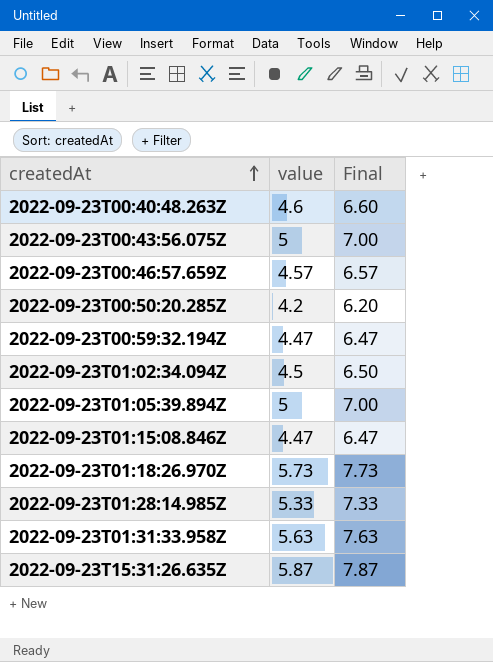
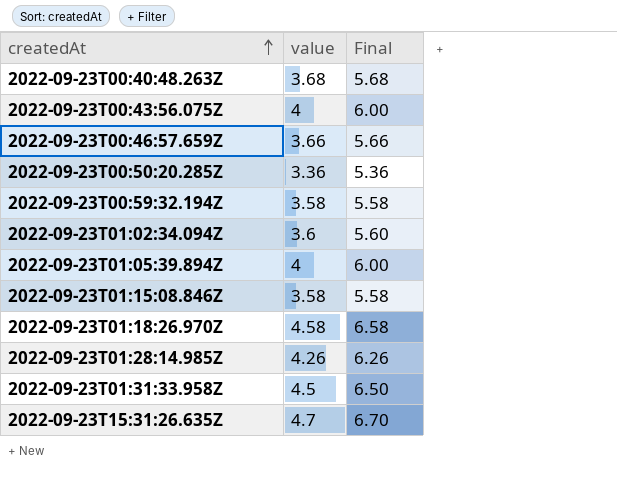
2022-09-23T00:40:48.263Z | value: 4.6 -> 3.68
2022-09-23T00:40:48.263Z | Final: 6.60 -> 5.68
2022-09-23T00:43:56.075Z | value: 5 -> 4
2022-09-23T00:43:56.075Z | Final: 7.00 -> 6.00
2022-09-23T00:46:57.659Z | value: 4.57 -> 3.66
2022-09-23T00:46:57.659Z | Final: 6.57 -> 5.66
2022-09-23T00:50:20.285Z | value: 4.2 -> 3.36
2022-09-23T00:50:20.285Z | Final: 6.20 -> 5.36
2022-09-23T00:59:32.194Z | value: 4.47 -> 3.58
2022-09-23T00:59:32.194Z | Final: 6.47 -> 5.58
2022-09-23T01:02:34.094Z | value: 4.5 -> 3.6
2022-09-23T01:02:34.094Z | Final: 6.50 -> 5.60
2022-09-23T01:05:39.894Z | value: 5 -> 4
2022-09-23T01:05:39.894Z | Final: 7.00 -> 6.00
2022-09-23T01:15:08.846Z | value: 4.47 -> 3.58
2022-09-23T01:15:08.846Z | Final: 6.47 -> 5.58
2022-09-23T01:18:26.970Z | value: 5.73 -> 4.58
2022-09-23T01:18:26.970Z | Final: 7.73 -> 6.58
2022-09-23T01:28:14.985Z | value: 5.33 -> 4.26
2022-09-23T01:28:14.985Z | Final: 7.33 -> 6.26
2022-09-23T01:31:33.958Z | value: 5.63 -> 4.5
2022-09-23T01:31:33.958Z | Final: 7.63 -> 6.50
2022-09-23T15:31:26.635Z | value: 5.87 -> 4.7
2022-09-23T15:31:26.635Z | Final: 7.87 -> 6.70

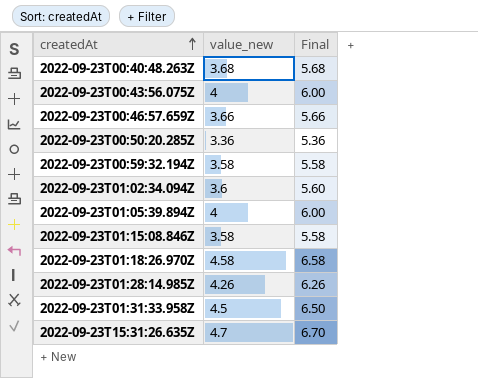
column name: value -> value_new

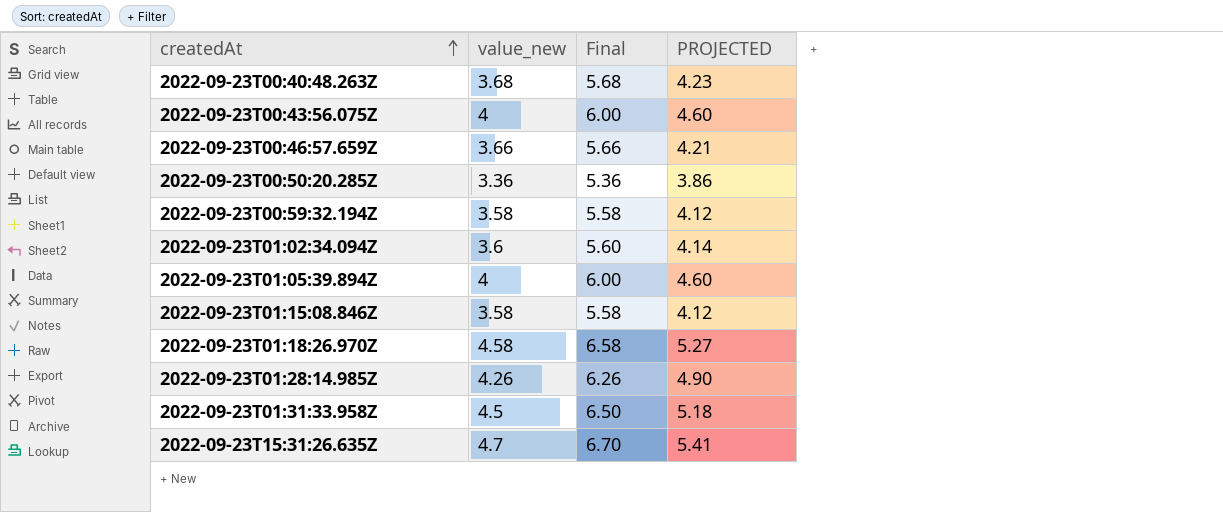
column PROJECTED | formula: none -> [value_new] * 1.15

